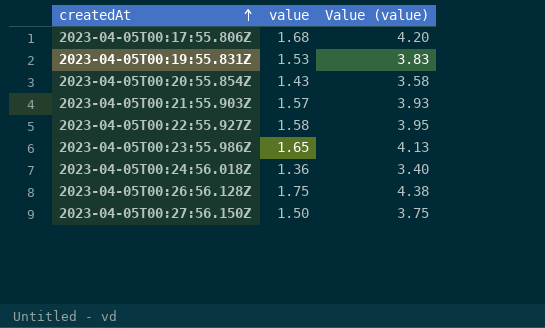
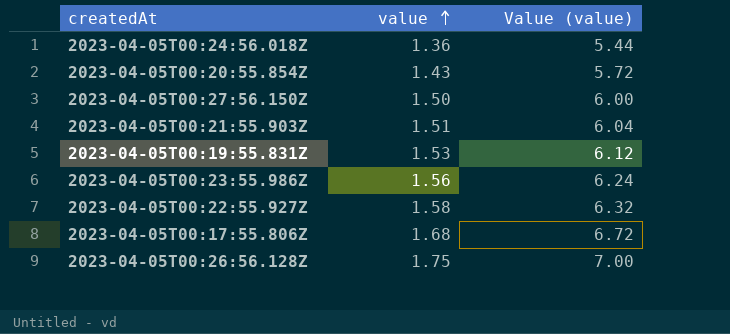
row order: createdAt ascending -> value ascending
column Value (value) | formula: [value] * 2.5 -> [value] * 4
2023-04-05T00:21:55.903Z | value: 1.57 -> 1.51
2023-04-05T00:23:55.986Z | value: 1.65 -> 1.56

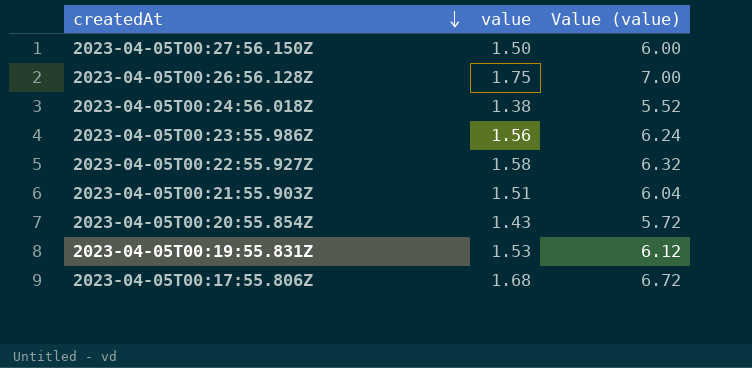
row order: value ascending -> createdAt descending
2023-04-05T00:24:56.018Z | value: 1.36 -> 1.38
2023-04-05T00:24:56.018Z | Value (value): 5.44 -> 5.52

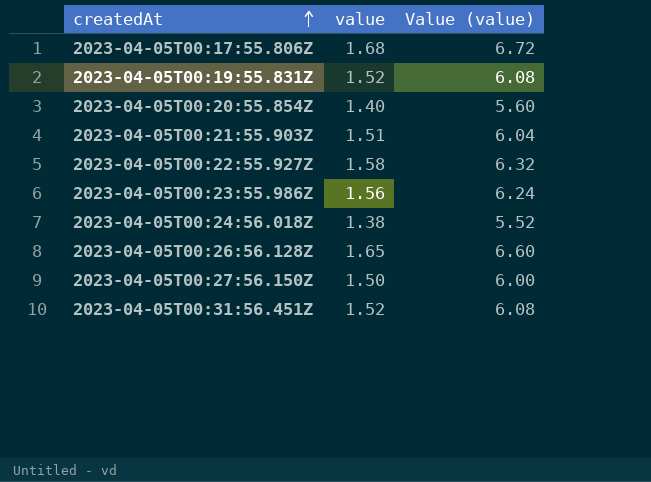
row order: createdAt descending -> createdAt ascending
2023-04-05T00:19:55.831Z | value: 1.53 -> 1.52
2023-04-05T00:19:55.831Z | Value (value): 6.12 -> 6.08
2023-04-05T00:20:55.854Z | value: 1.43 -> 1.40
2023-04-05T00:20:55.854Z | Value (value): 5.72 -> 5.60
2023-04-05T00:26:56.128Z | value: 1.75 -> 1.65
2023-04-05T00:26:56.128Z | Value (value): 7.00 -> 6.60
row 2023-04-05T00:31:56.451Z: none -> 1.52 | 6.08

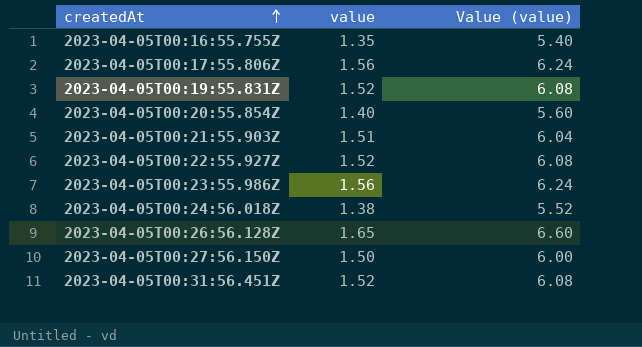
row 2023-04-05T00:16:55.755Z: none -> 1.35 | 5.40
2023-04-05T00:17:55.806Z | value: 1.68 -> 1.56
2023-04-05T00:17:55.806Z | Value (value): 6.72 -> 6.24
2023-04-05T00:22:55.927Z | value: 1.58 -> 1.52
2023-04-05T00:22:55.927Z | Value (value): 6.32 -> 6.08

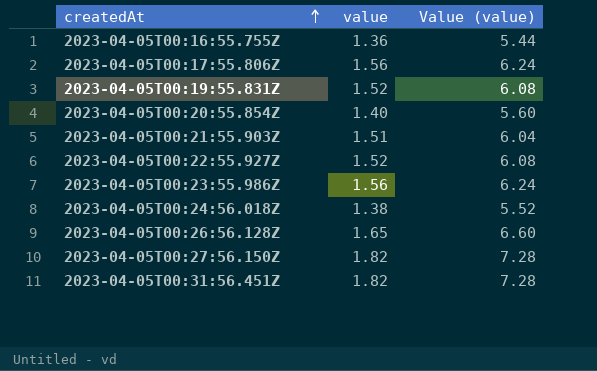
2023-04-05T00:16:55.755Z | value: 1.35 -> 1.36
2023-04-05T00:16:55.755Z | Value (value): 5.40 -> 5.44
2023-04-05T00:27:56.150Z | value: 1.50 -> 1.82
2023-04-05T00:27:56.150Z | Value (value): 6.00 -> 7.28
2023-04-05T00:31:56.451Z | value: 1.52 -> 1.82
2023-04-05T00:31:56.451Z | Value (value): 6.08 -> 7.28

